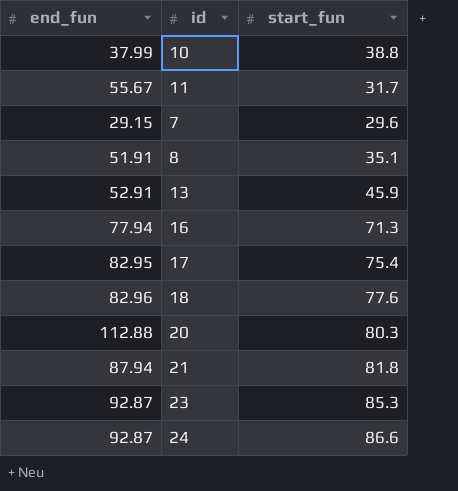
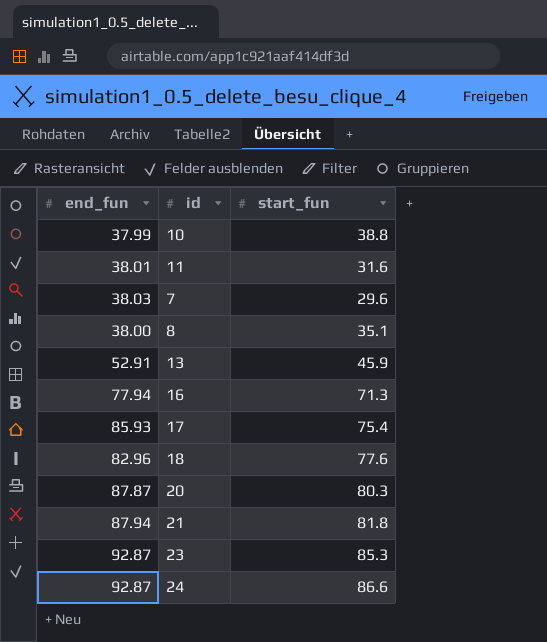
11 | end_fun: 55.67 -> 38.01
11 | start_fun: 31.7 -> 31.6
7 | end_fun: 29.15 -> 38.03
8 | end_fun: 51.91 -> 38.00
17 | end_fun: 82.95 -> 85.93
20 | end_fun: 112.88 -> 87.87

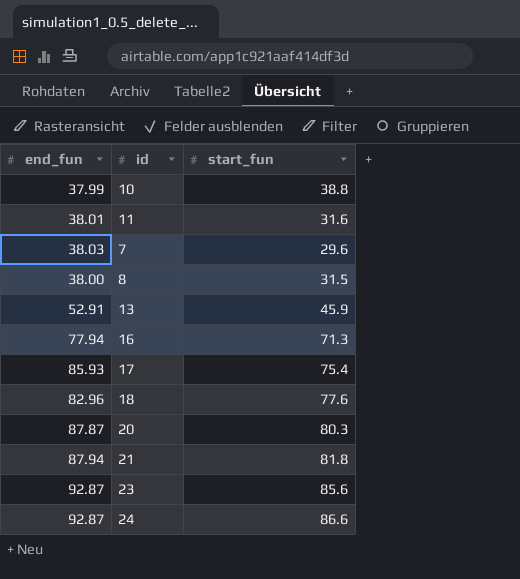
8 | start_fun: 35.1 -> 31.5
23 | start_fun: 85.3 -> 85.6

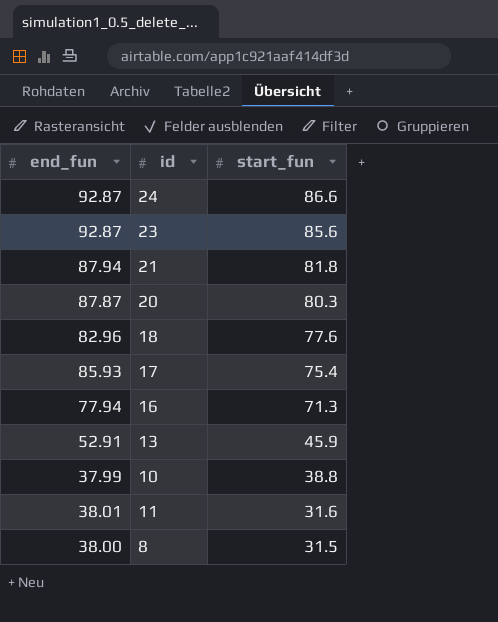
row order: none -> start_fun descending
row 7: 38.03 | 29.6 -> none

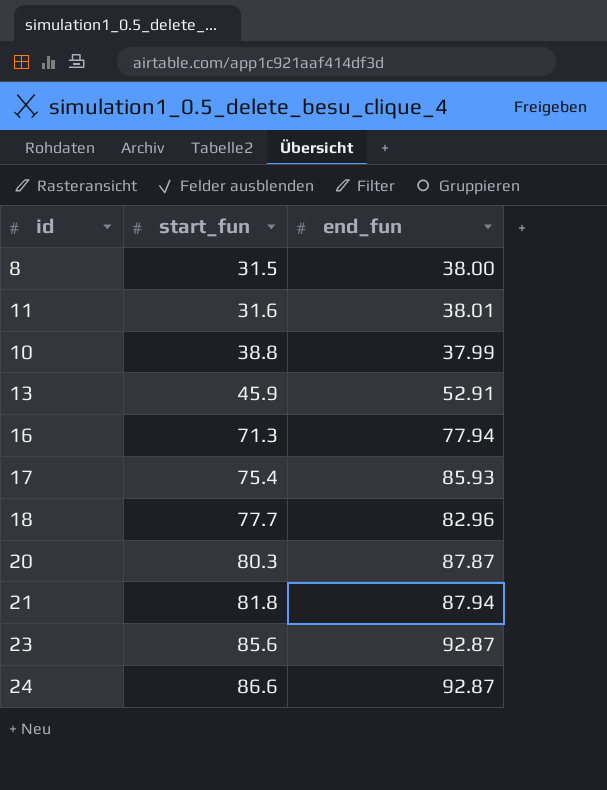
row order: start_fun descending -> start_fun ascending
column end_fun | position: 1 -> 3
18 | start_fun: 77.6 -> 77.7

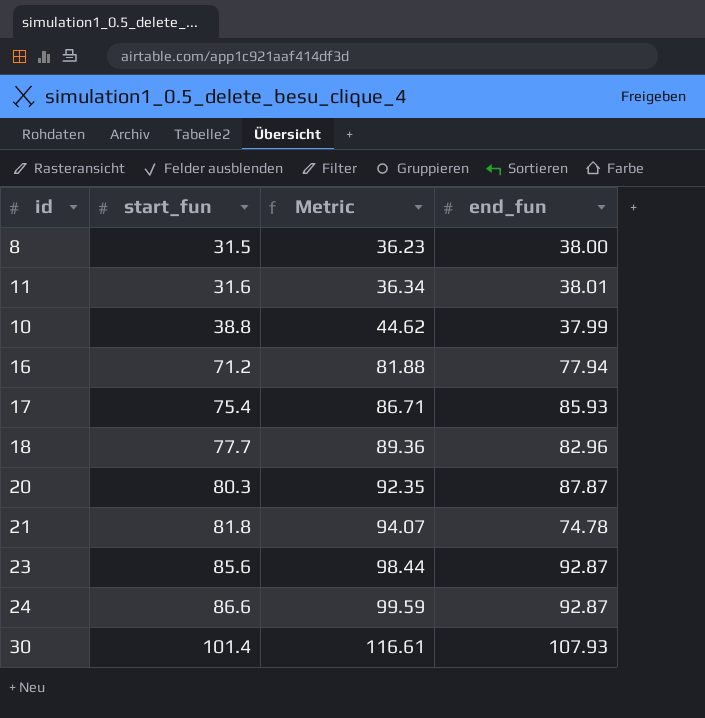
column Metric | formula: none -> [start_fun] * 1.15
row 13: 45.9 | 52.91 -> none
16 | start_fun: 71.3 -> 71.2
21 | end_fun: 87.94 -> 74.78
row 30: none -> 101.4 | 116.61 | 107.93

